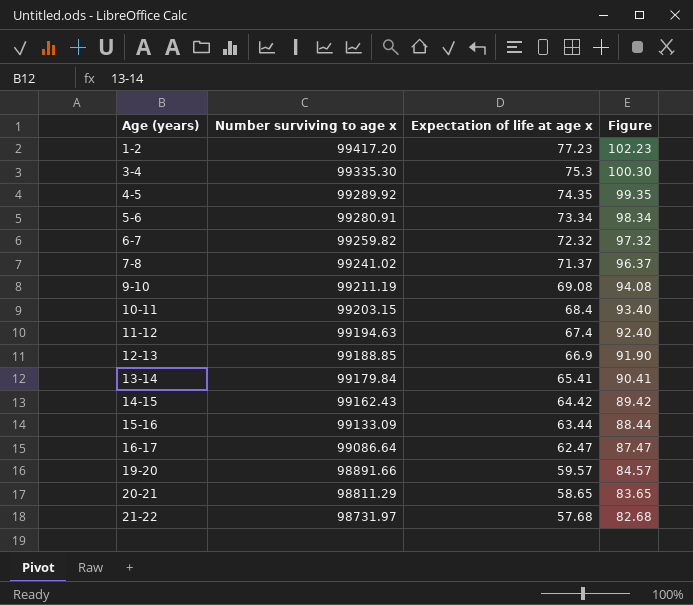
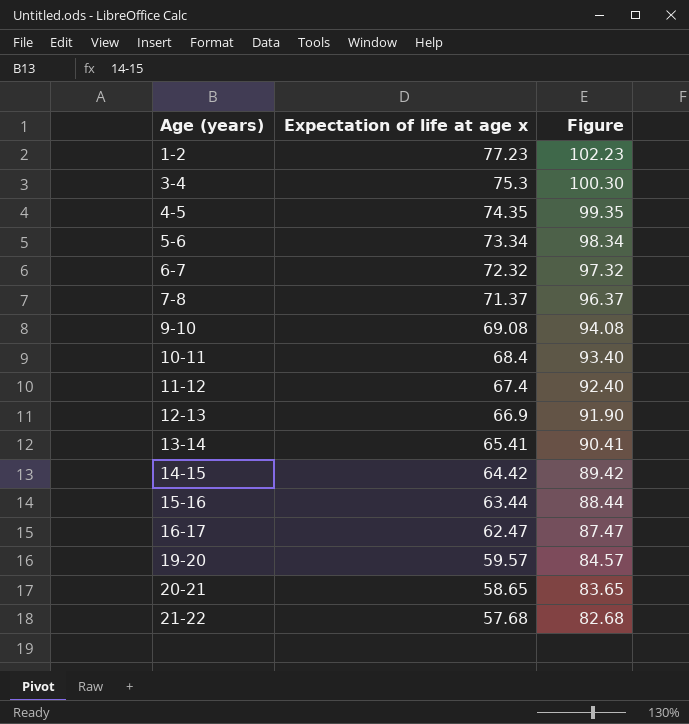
column Number surviving to age x | position: 2 -> none

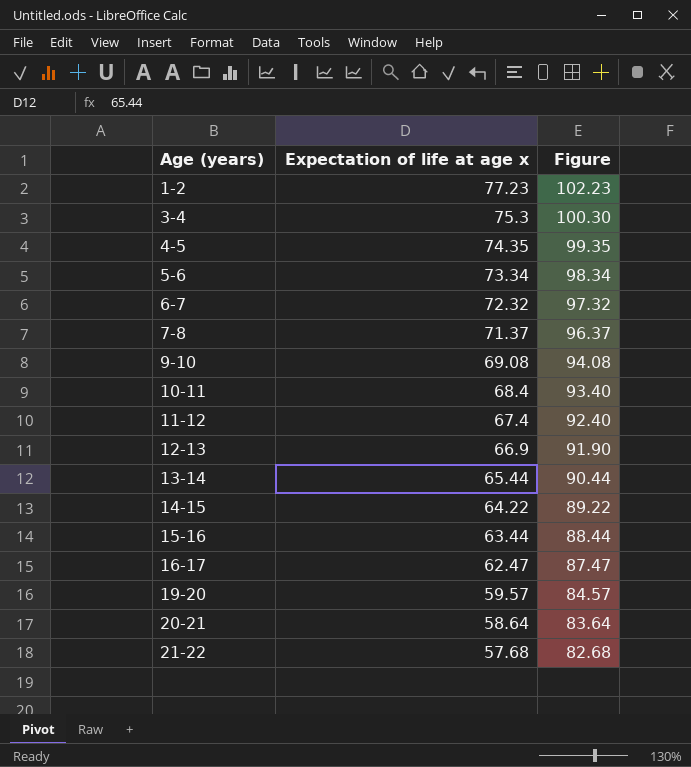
13-14 | Expectation of life at age x: 65.41 -> 65.44
13-14 | Figure: 90.41 -> 90.44
14-15 | Expectation of life at age x: 64.42 -> 64.22
14-15 | Figure: 89.42 -> 89.22
20-21 | Expectation of life at age x: 58.65 -> 58.64
20-21 | Figure: 83.65 -> 83.64

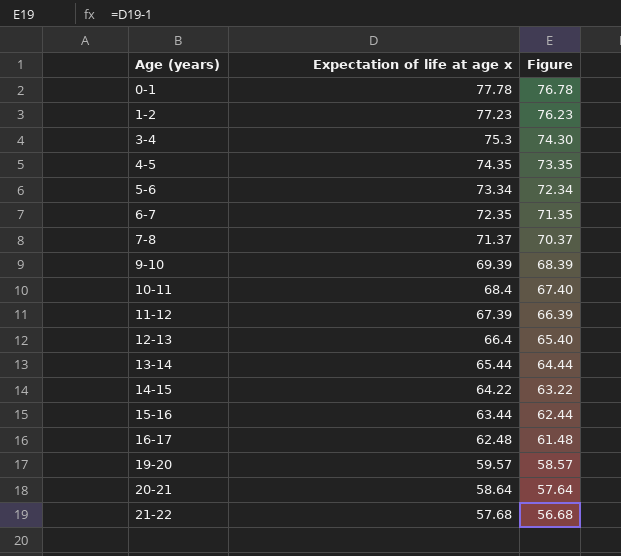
column Figure | formula: [Expectation of life at age x] + 25 -> [Expectation of life at age x] - 1
row 0-1: none -> 77.78 | 76.78
6-7 | Expectation of life at age x: 72.32 -> 72.35
9-10 | Expectation of life at age x: 69.08 -> 69.39
11-12 | Expectation of life at age x: 67.4 -> 67.39
12-13 | Expectation of life at age x: 66.9 -> 66.4
16-17 | Expectation of life at age x: 62.47 -> 62.48

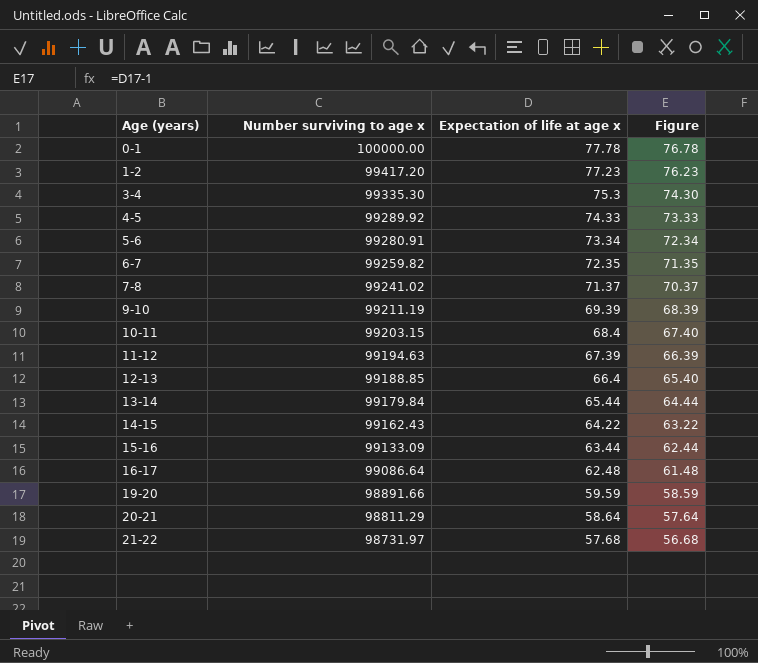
column Number surviving to age x | position: none -> 2
4-5 | Expectation of life at age x: 74.35 -> 74.33
4-5 | Figure: 73.35 -> 73.33
19-20 | Expectation of life at age x: 59.57 -> 59.59
19-20 | Figure: 58.57 -> 58.59

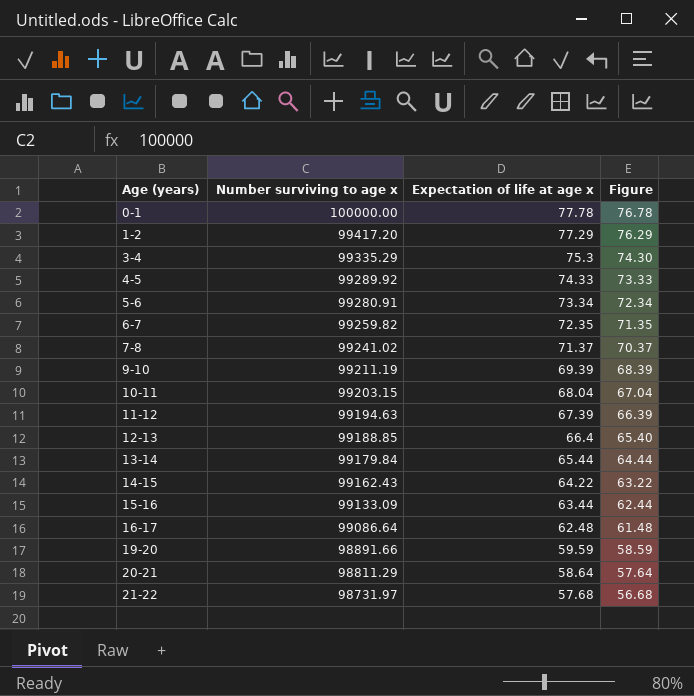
1-2 | Expectation of life at age x: 77.23 -> 77.29
1-2 | Figure: 76.23 -> 76.29
3-4 | Number surviving to age x: 99335.30 -> 99335.29
10-11 | Expectation of life at age x: 68.4 -> 68.04
10-11 | Figure: 67.40 -> 67.04

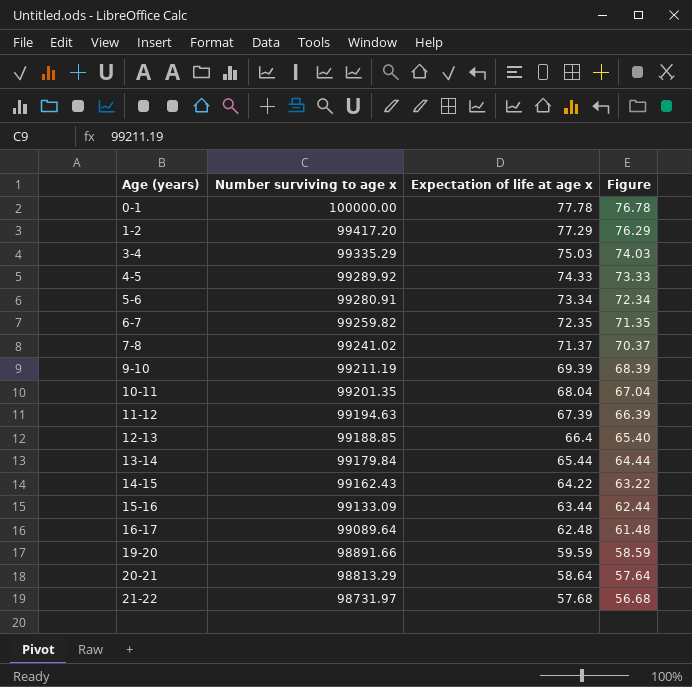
3-4 | Expectation of life at age x: 75.3 -> 75.03
3-4 | Figure: 74.30 -> 74.03
10-11 | Number surviving to age x: 99203.15 -> 99201.35
16-17 | Number surviving to age x: 99086.64 -> 99089.64
20-21 | Number surviving to age x: 98811.29 -> 98813.29

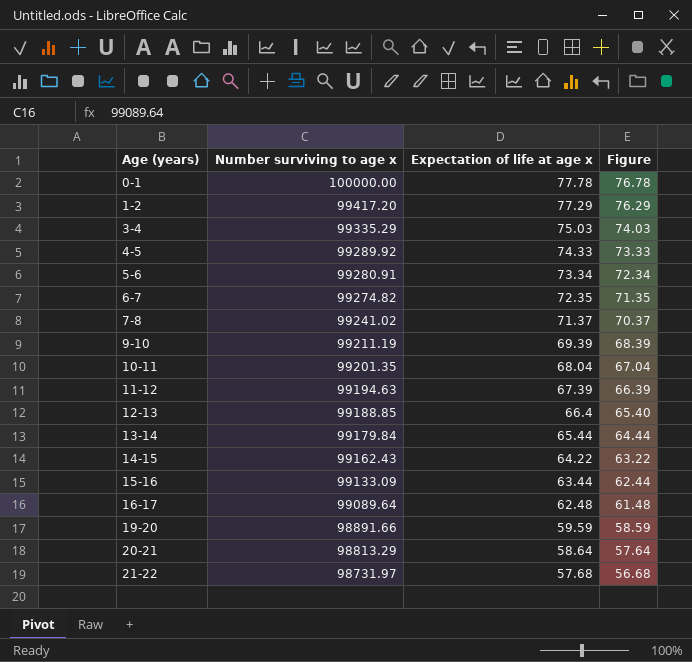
6-7 | Number surviving to age x: 99259.82 -> 99274.82

